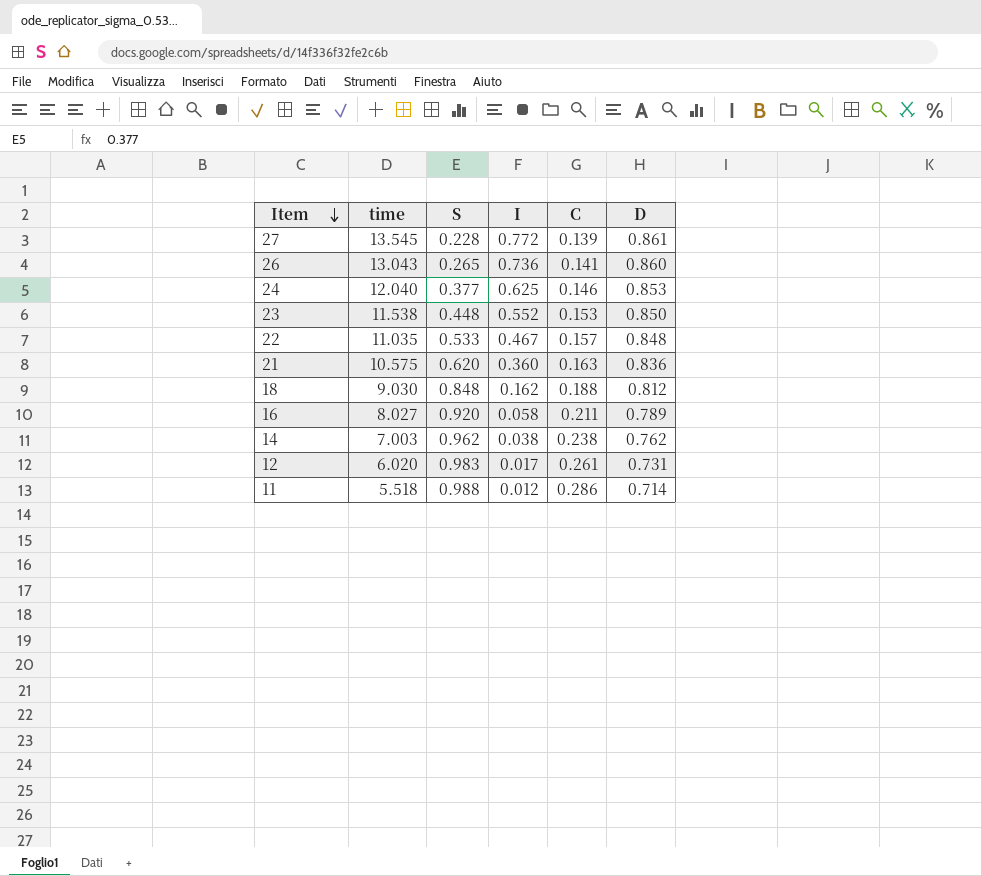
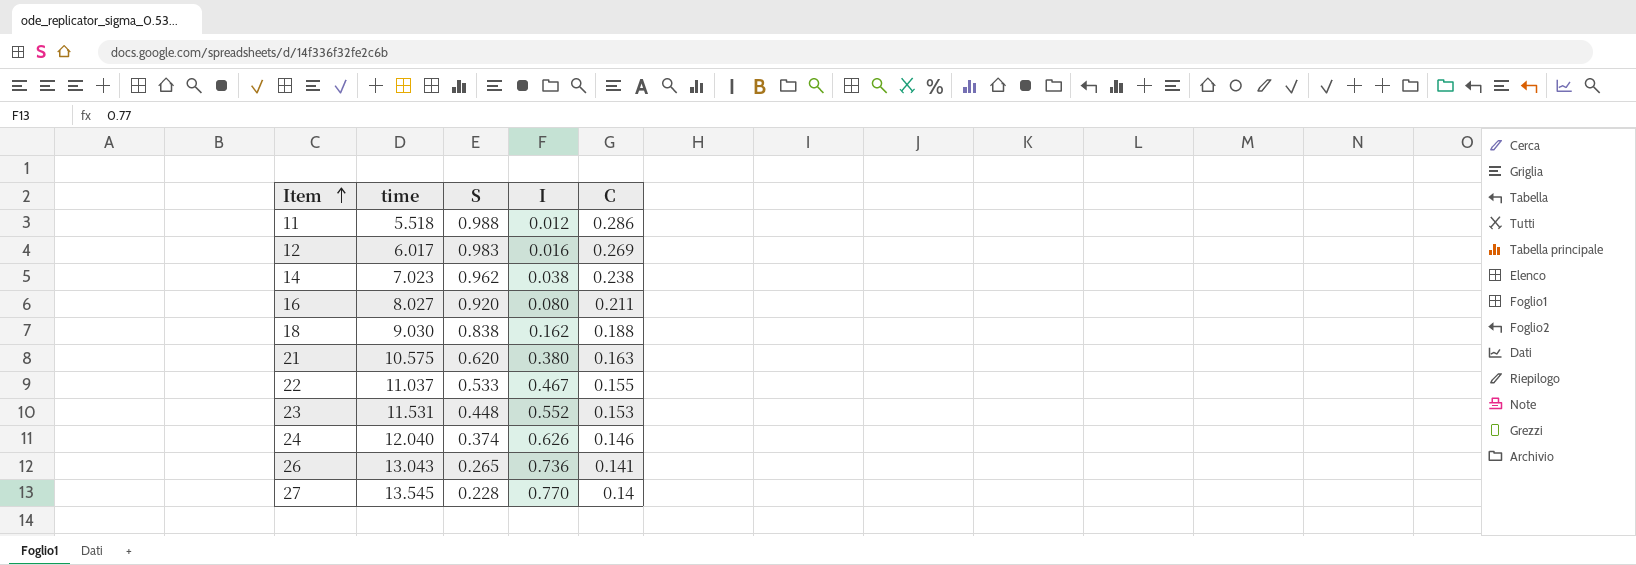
row order: Item descending -> Item ascending
column D | position: 6 -> none
12 | time: 6.020 -> 6.017
12 | I: 0.017 -> 0.016
12 | C: 0.261 -> 0.269
14 | time: 7.003 -> 7.023
16 | I: 0.058 -> 0.080
18 | S: 0.848 -> 0.838
21 | I: 0.360 -> 0.380
22 | time: 11.035 -> 11.037
22 | C: 0.157 -> 0.155
23 | time: 11.538 -> 11.531
24 | S: 0.377 -> 0.374
24 | I: 0.625 -> 0.626
27 | I: 0.772 -> 0.770
27 | C: 0.139 -> 0.14

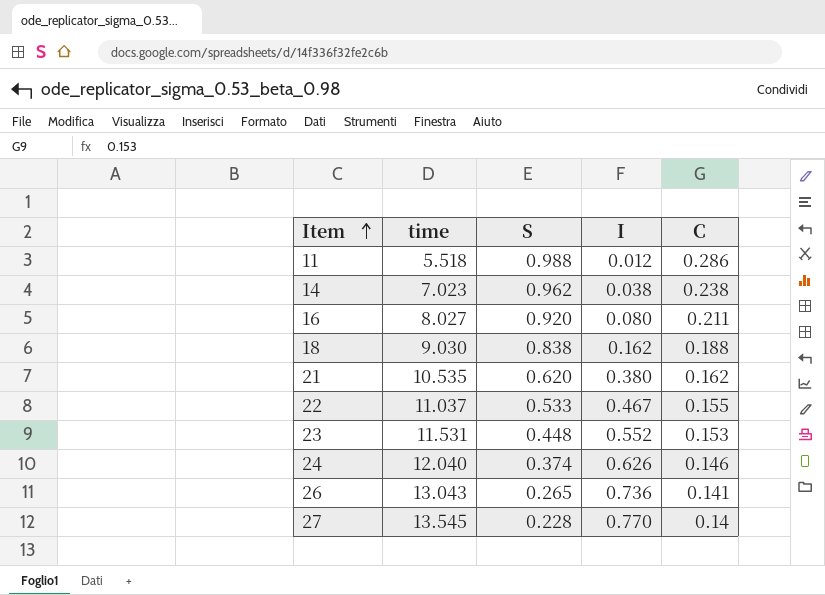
row 12: 6.017 | 0.983 | 0.016 | 0.269 -> none
21 | time: 10.575 -> 10.535
21 | C: 0.163 -> 0.162

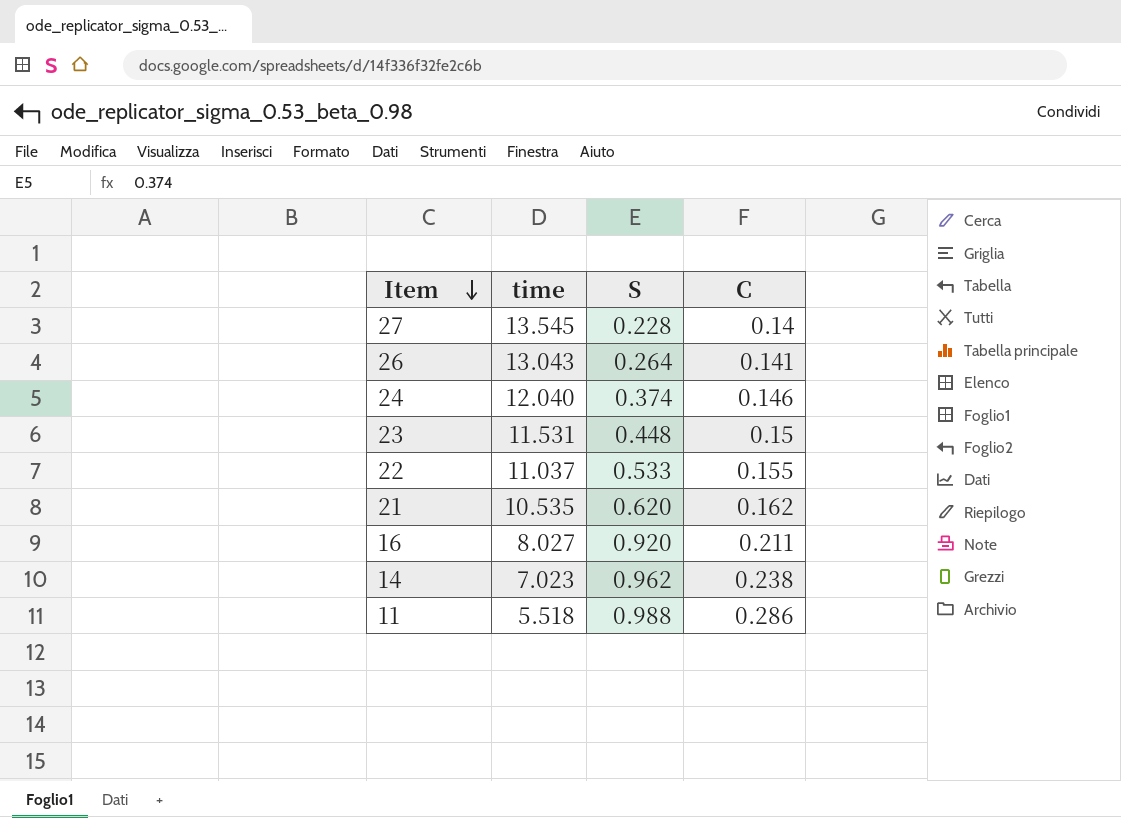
row order: Item ascending -> Item descending
column I | position: 4 -> none
row 18: 9.030 | 0.838 | 0.162 | 0.188 -> none
26 | S: 0.265 -> 0.264
23 | C: 0.153 -> 0.15

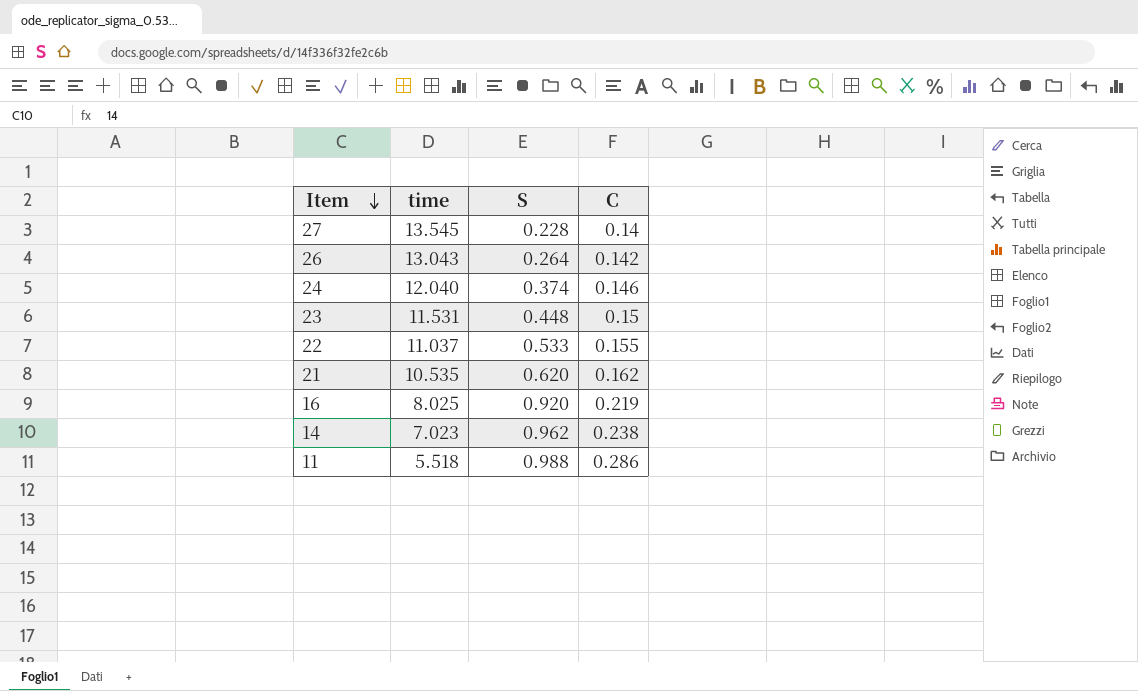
26 | C: 0.141 -> 0.142
16 | time: 8.027 -> 8.025
16 | C: 0.211 -> 0.219

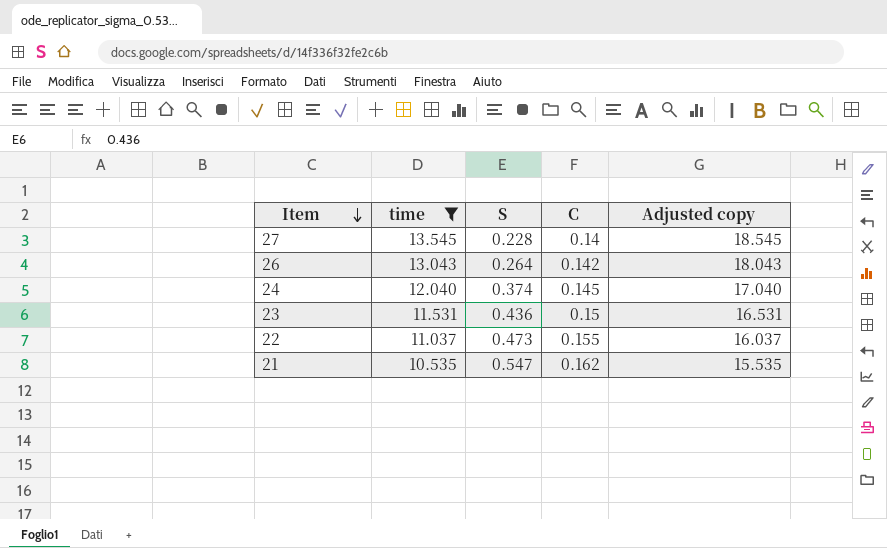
filter: none -> time >= 10.535
column Adjusted copy | formula: none -> [time] + 5
24 | C: 0.146 -> 0.145
23 | S: 0.448 -> 0.436
22 | S: 0.533 -> 0.473
21 | S: 0.620 -> 0.547

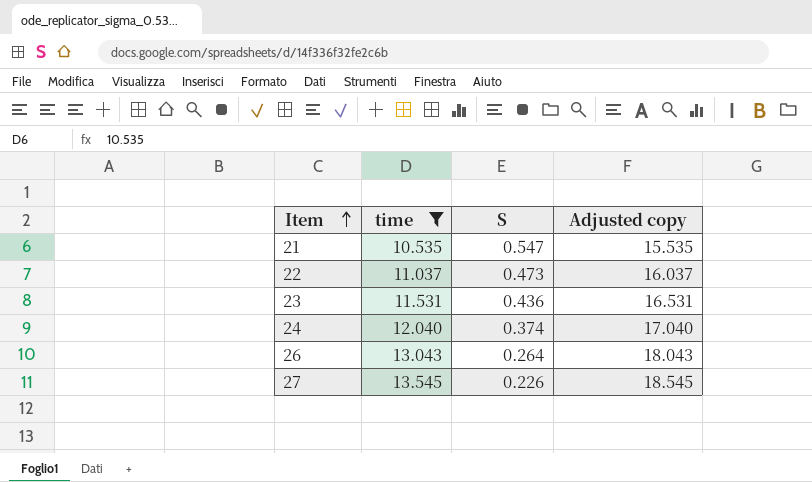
row order: Item descending -> Item ascending
column C | position: 4 -> none
27 | S: 0.228 -> 0.226

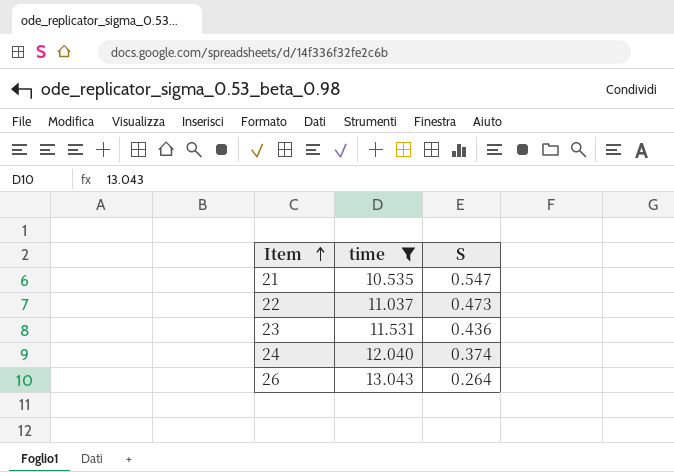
column Adjusted copy | formula: [time] + 5 -> none
row 27: 13.545 | 0.226 | 18.545 -> none

